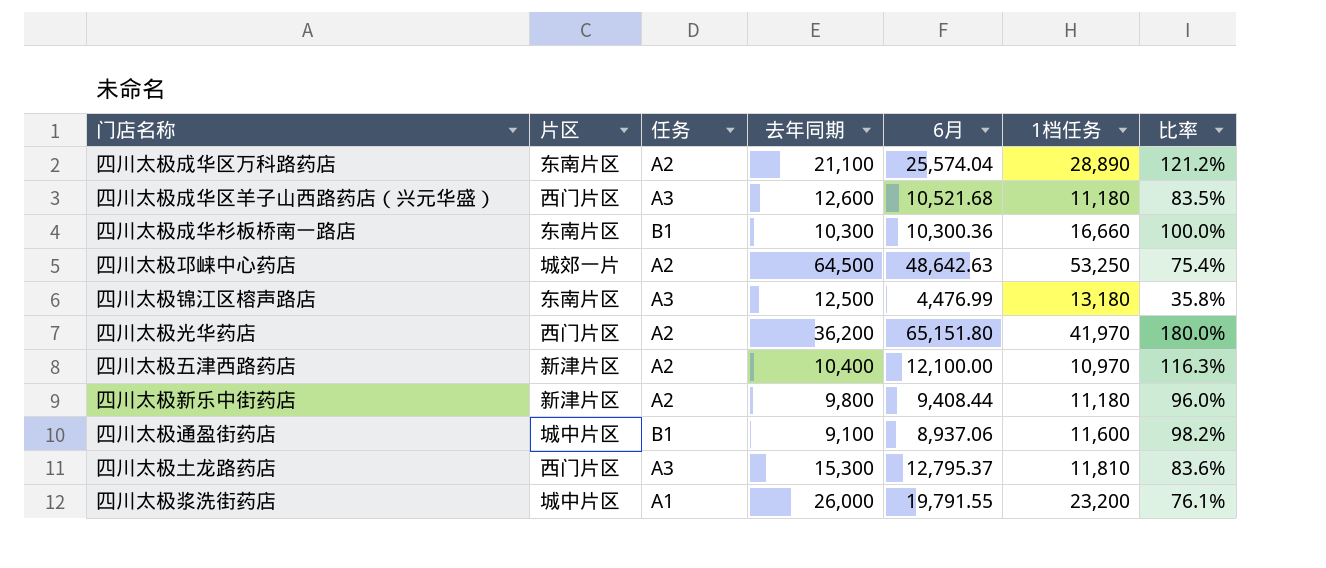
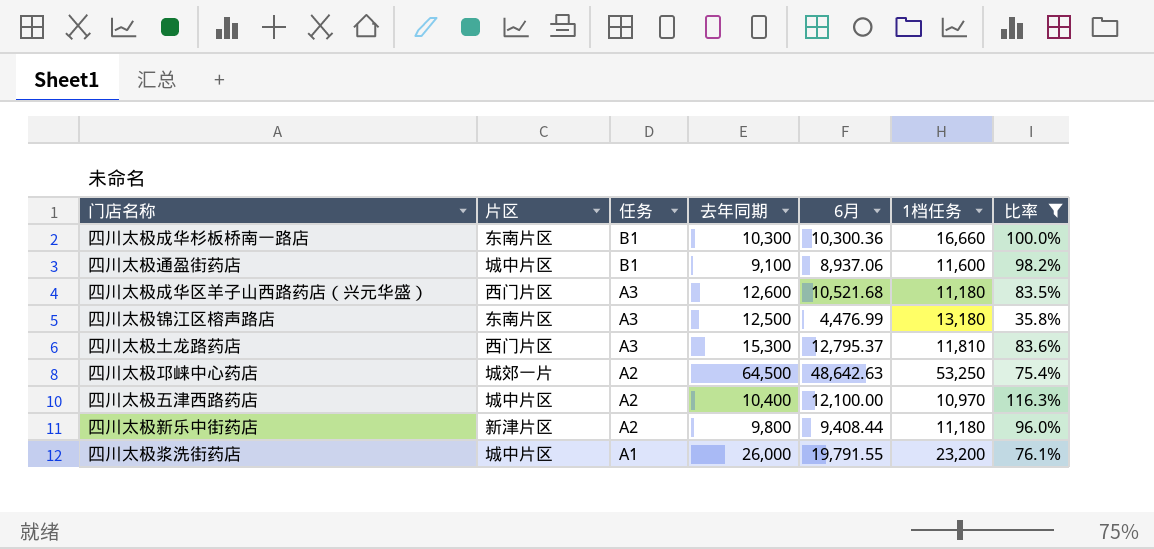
filter: none -> 比率 <= 116.3%
row order: none -> 任务 descending
四川太极五津西路药店 | 片区: 新津片区 -> 城中片区

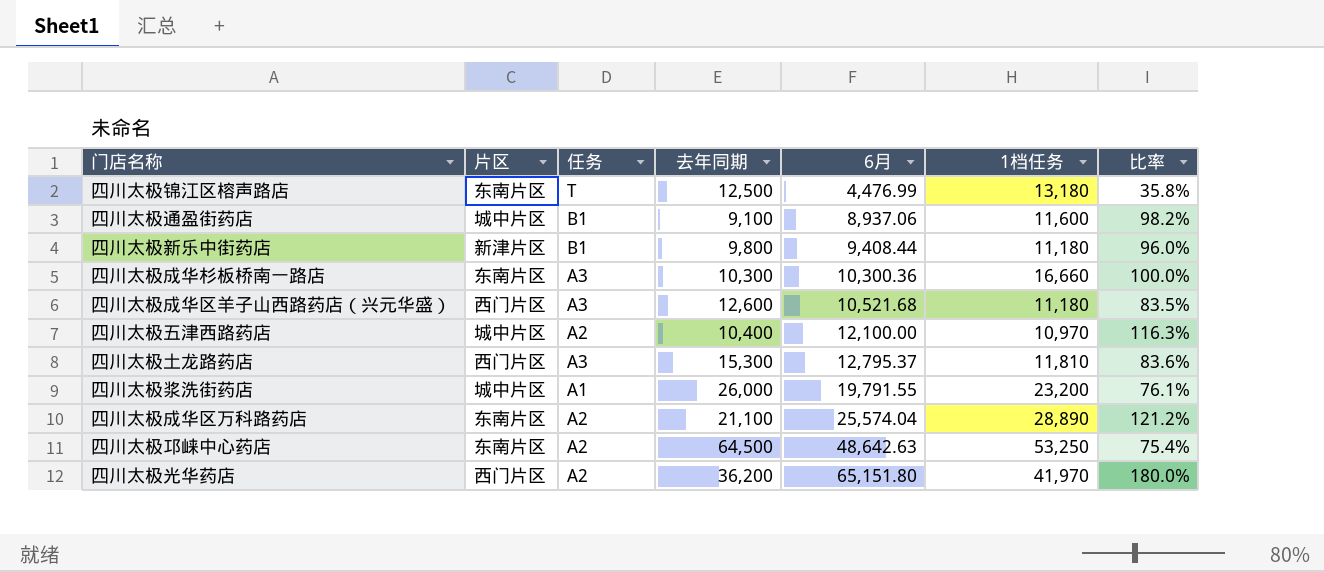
filter: 比率 <= 116.3% -> none
row order: 任务 descending -> 6月 ascending
四川太极锦江区榕声路店 | 任务: A3 -> T
四川太极新乐中街药店 | 任务: A2 -> B1
四川太极成华杉板桥南一路店 | 任务: B1 -> A3
四川太极邛崃中心药店 | 片区: 城郊一片 -> 东南片区

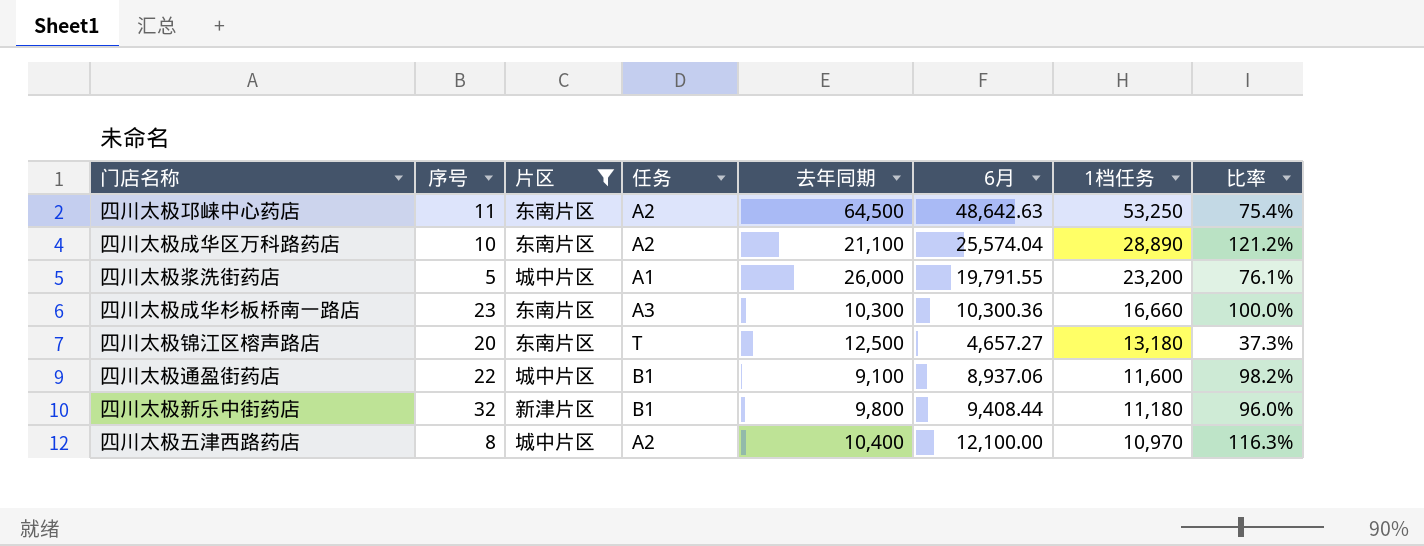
filter: none -> 片区 != 西门片区
row order: 6月 ascending -> 1档任务 descending
column 序号 | position: none -> 2
四川太极锦江区榕声路店 | 6月: 4,476.99 -> 4,657.27
四川太极锦江区榕声路店 | 比率: 35.8% -> 37.3%

